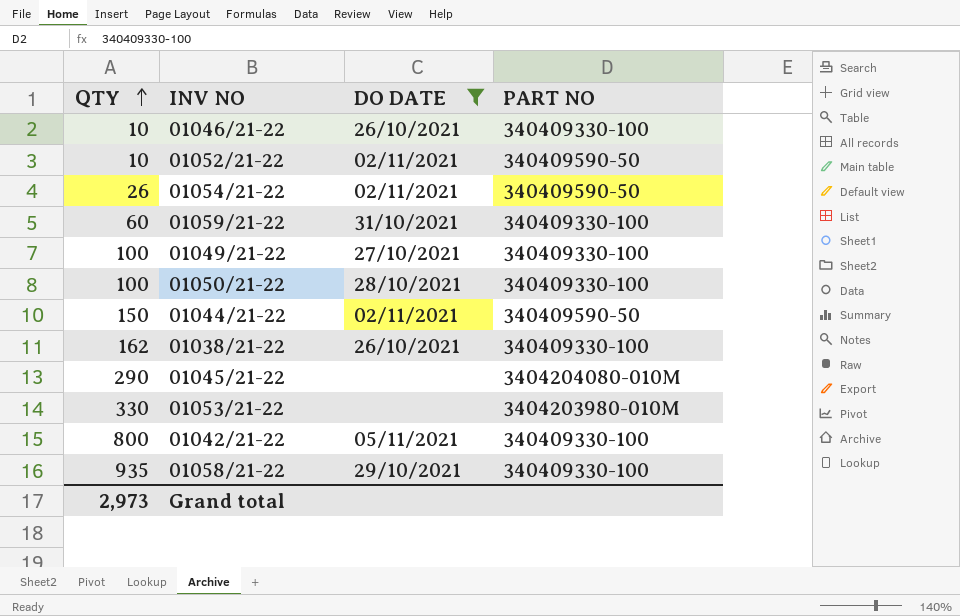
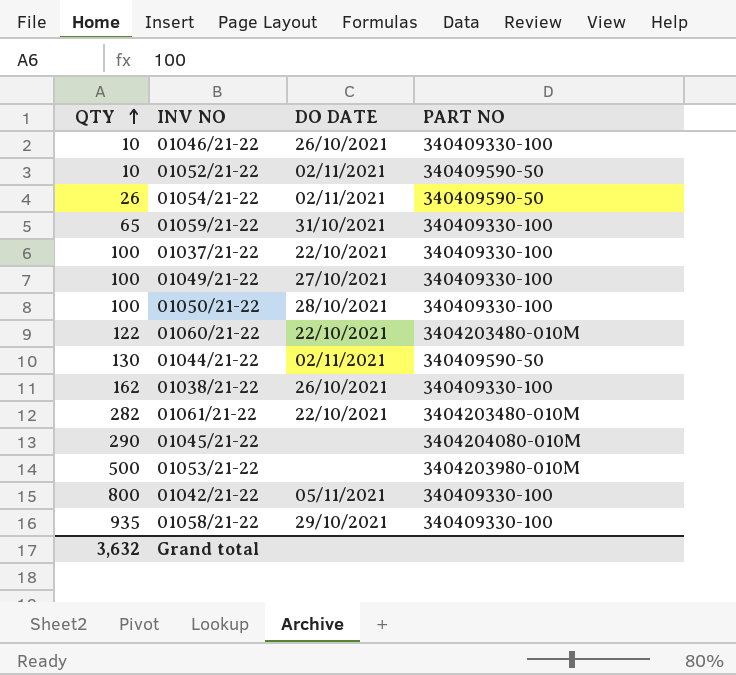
filter: DO DATE != 22/10/2021 -> none
01059/21-22 | QTY: 60 -> 65
01044/21-22 | QTY: 150 -> 130
01053/21-22 | QTY: 330 -> 500
Grand total | QTY: 2,973 -> 3,632

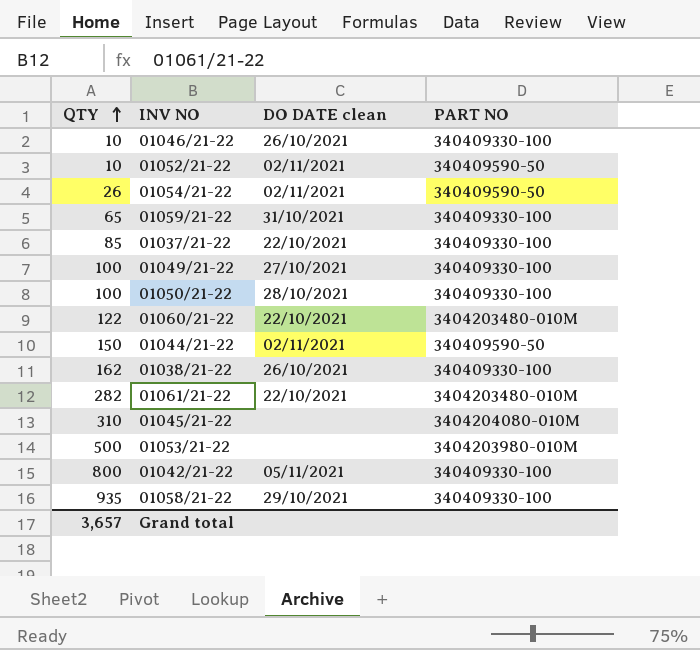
column name: DO DATE -> DO DATE clean
01037/21-22 | QTY: 100 -> 85
01044/21-22 | QTY: 130 -> 150
01045/21-22 | QTY: 290 -> 310
Grand total | QTY: 3,632 -> 3,657

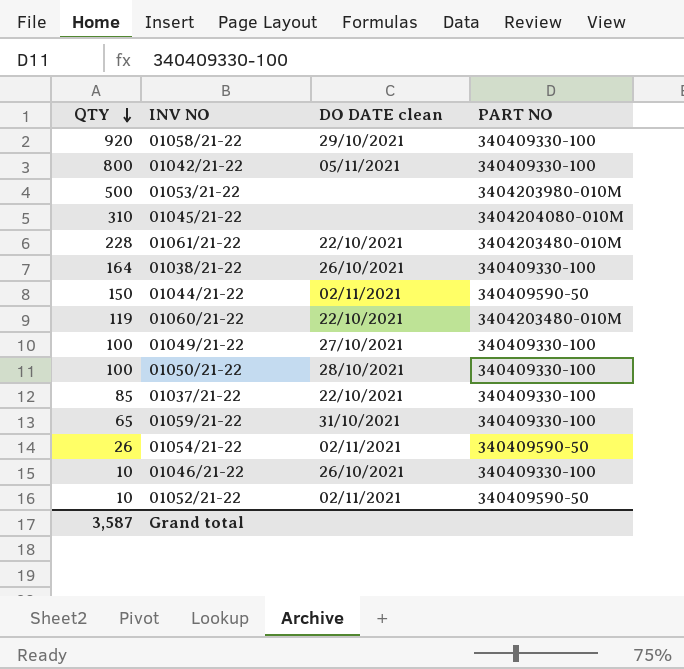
row order: QTY ascending -> QTY descending
01058/21-22 | QTY: 935 -> 920
01061/21-22 | QTY: 282 -> 228
01038/21-22 | QTY: 162 -> 164
01060/21-22 | QTY: 122 -> 119
Grand total | QTY: 3,657 -> 3,587

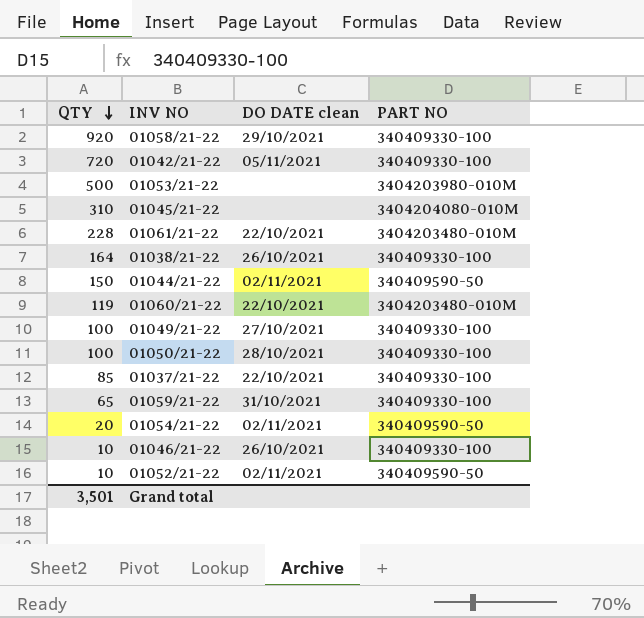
01042/21-22 | QTY: 800 -> 720
01054/21-22 | QTY: 26 -> 20
Grand total | QTY: 3,587 -> 3,501

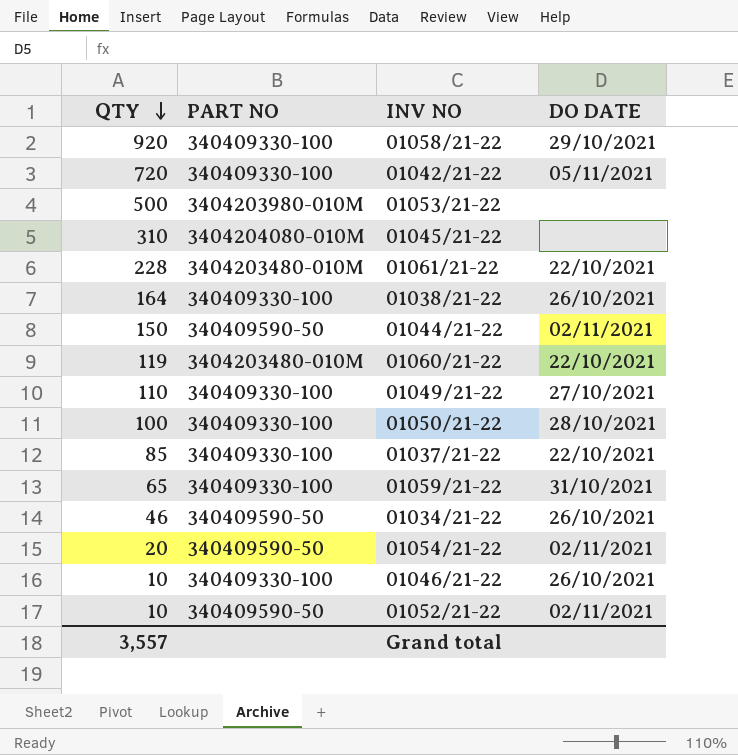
column PART NO | position: 4 -> 2
column name: DO DATE clean -> DO DATE
01049/21-22 | QTY: 100 -> 110
row 01034/21-22: none -> 46 | 340409590-50 | 26/10/2021
Grand total | QTY: 3,501 -> 3,557

